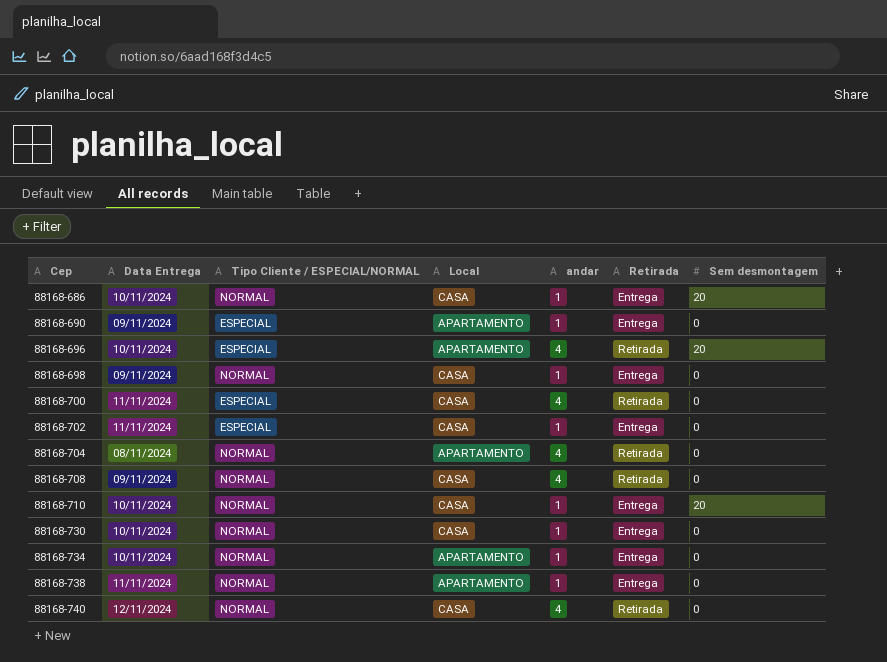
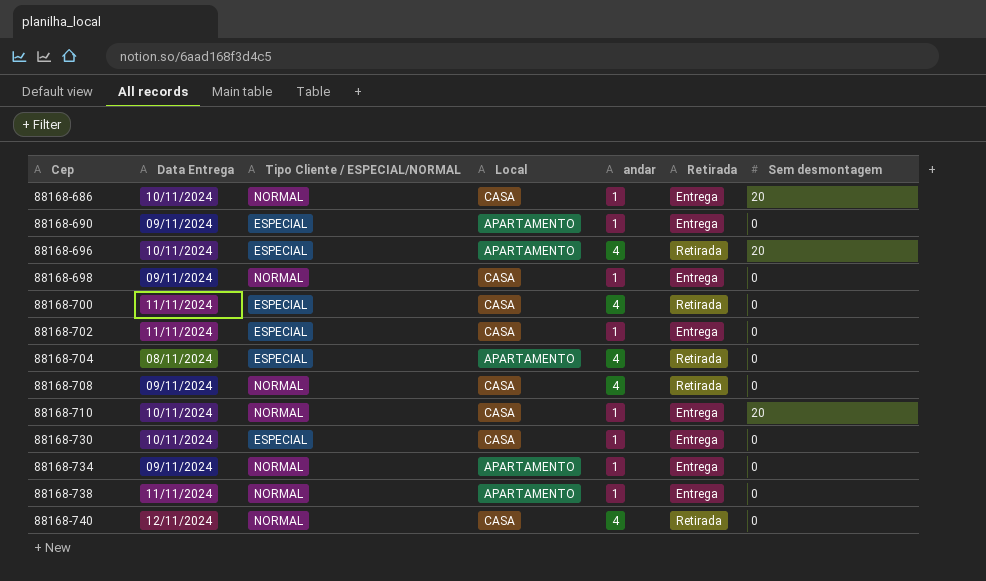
88168-704 | Tipo Cliente / ESPECIAL/NORMAL: NORMAL -> ESPECIAL
88168-730 | Tipo Cliente / ESPECIAL/NORMAL: NORMAL -> ESPECIAL
88168-734 | Data Entrega: 10/11/2024 -> 09/11/2024

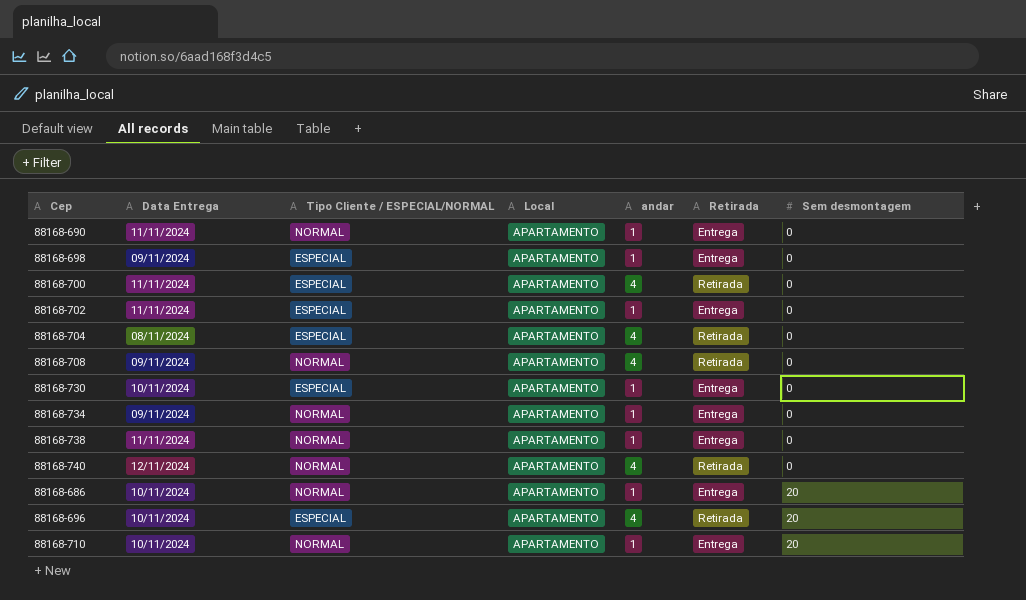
row order: Cep ascending -> Sem desmontagem ascending
88168-690 | Data Entrega: 09/11/2024 -> 11/11/2024
88168-690 | Tipo Cliente / ESPECIAL/NORMAL: ESPECIAL -> NORMAL
88168-698 | Tipo Cliente / ESPECIAL/NORMAL: NORMAL -> ESPECIAL
88168-698 | Local: CASA -> APARTAMENTO
88168-700 | Local: CASA -> APARTAMENTO
88168-702 | Local: CASA -> APARTAMENTO
88168-708 | Local: CASA -> APARTAMENTO
88168-730 | Local: CASA -> APARTAMENTO
88168-740 | Local: CASA -> APARTAMENTO
88168-686 | Local: CASA -> APARTAMENTO
88168-710 | Local: CASA -> APARTAMENTO

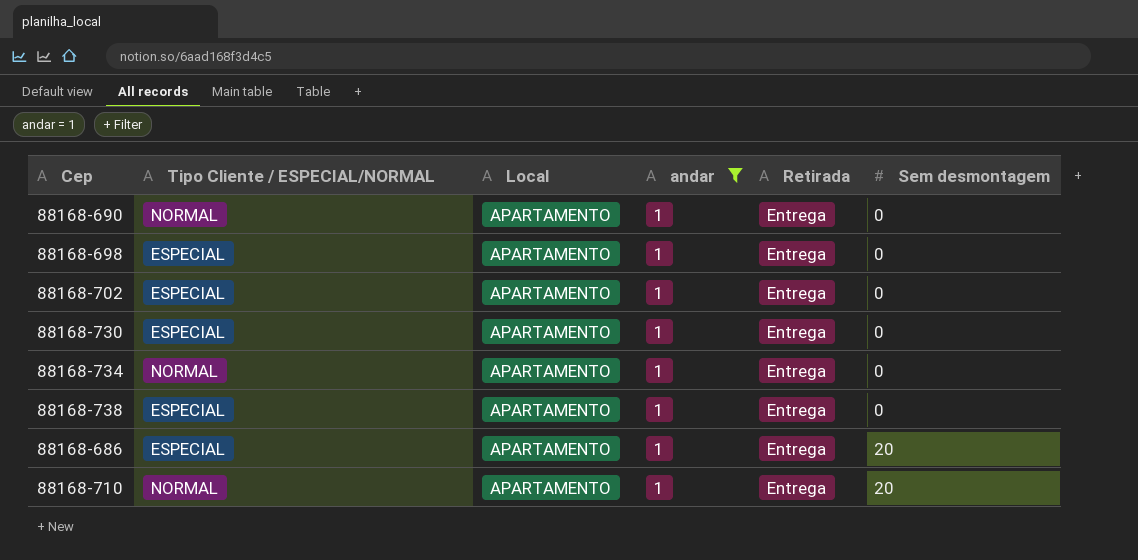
filter: none -> andar = 1
column Data Entrega | position: 2 -> none
88168-738 | Tipo Cliente / ESPECIAL/NORMAL: NORMAL -> ESPECIAL
88168-686 | Tipo Cliente / ESPECIAL/NORMAL: NORMAL -> ESPECIAL

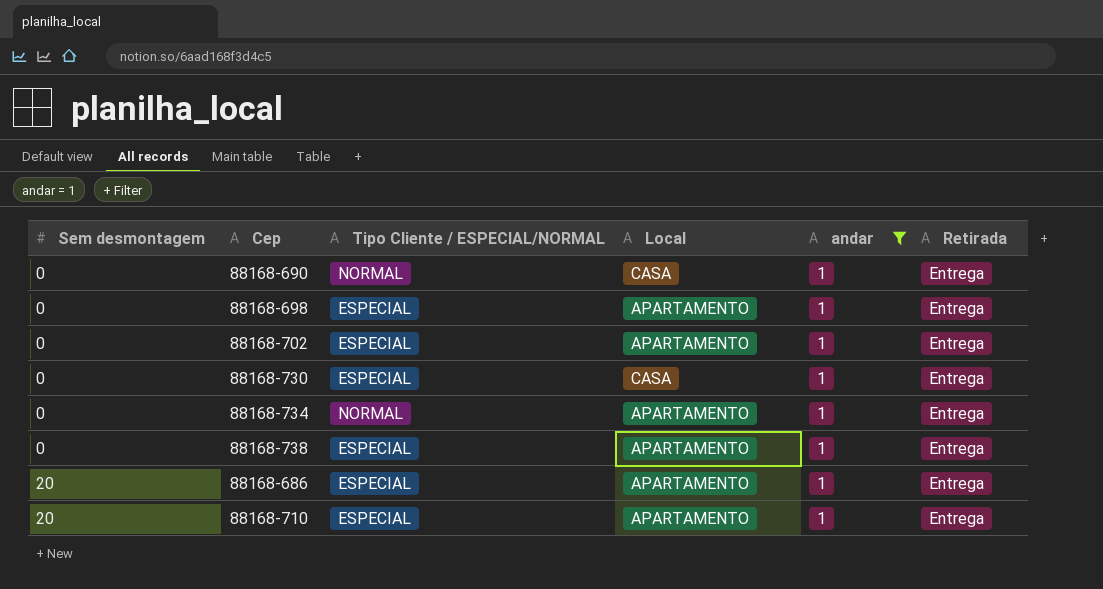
column Sem desmontagem | position: 6 -> 1
88168-690 | Local: APARTAMENTO -> CASA
88168-730 | Local: APARTAMENTO -> CASA
88168-710 | Tipo Cliente / ESPECIAL/NORMAL: NORMAL -> ESPECIAL

